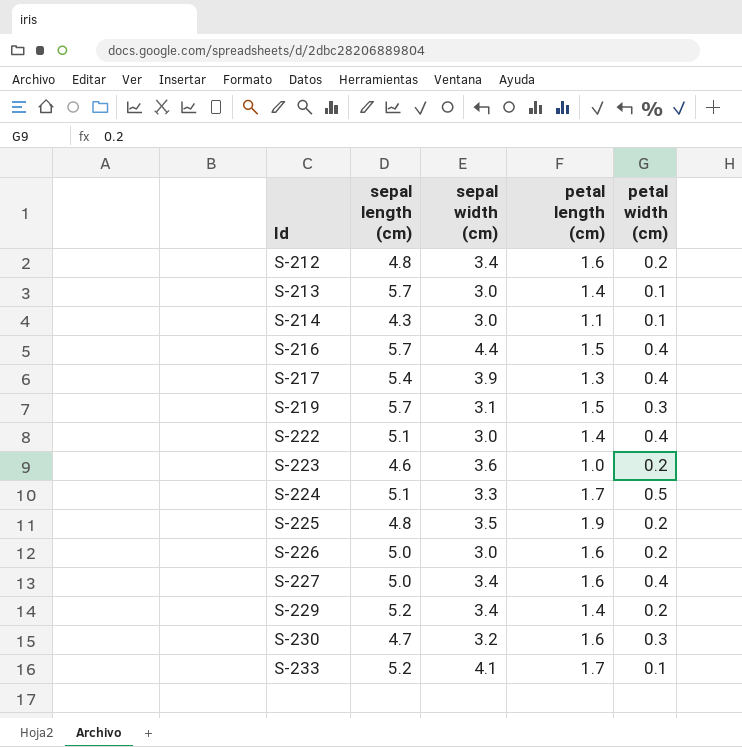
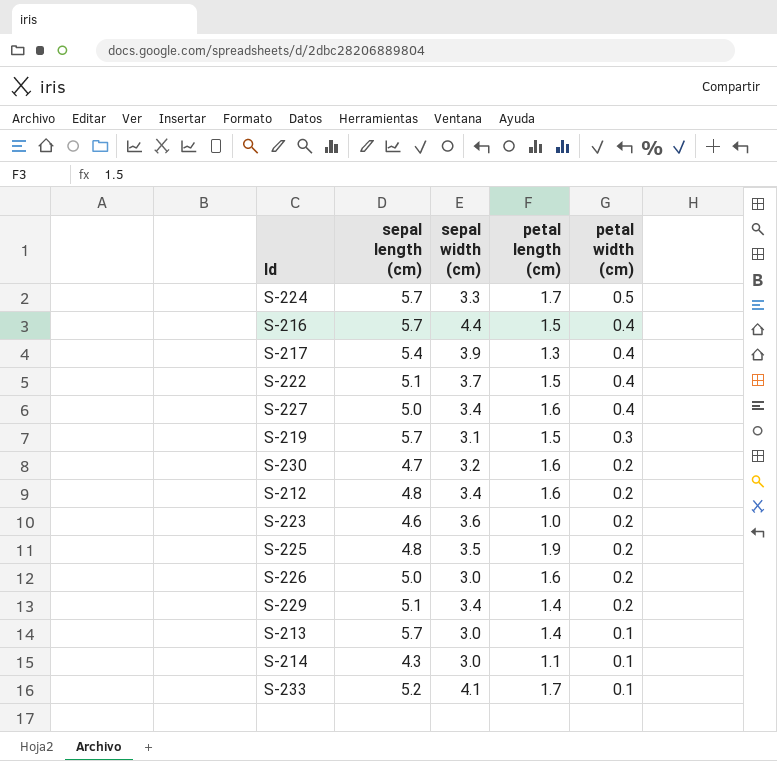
row order: Id ascending -> petal width (cm) descending
S-224 | sepal length (cm): 5.1 -> 5.7
S-222 | sepal width (cm): 3.0 -> 3.7
S-222 | petal length (cm): 1.4 -> 1.5
S-230 | petal width (cm): 0.3 -> 0.2
S-229 | sepal length (cm): 5.2 -> 5.1

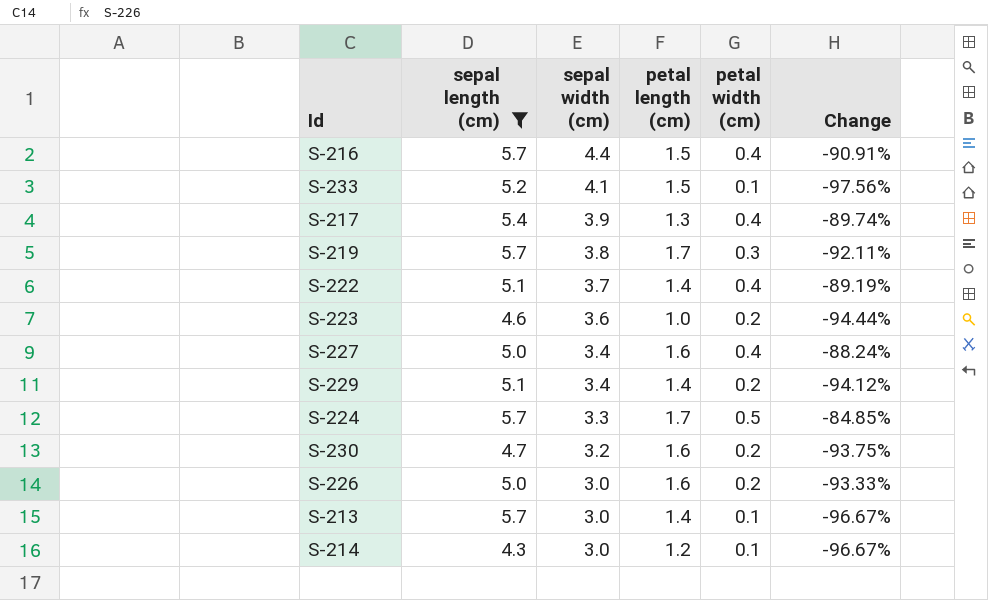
filter: none -> sepal length (cm) != 4.8
row order: petal width (cm) descending -> sepal width (cm) descending
column Change | formula: none -> ([petal width (cm)] - [sepal width (cm)]) / [sepal width (cm)]
S-233 | petal length (cm): 1.7 -> 1.5
S-219 | sepal width (cm): 3.1 -> 3.8
S-219 | petal length (cm): 1.5 -> 1.7
S-222 | petal length (cm): 1.5 -> 1.4
S-214 | petal length (cm): 1.1 -> 1.2

